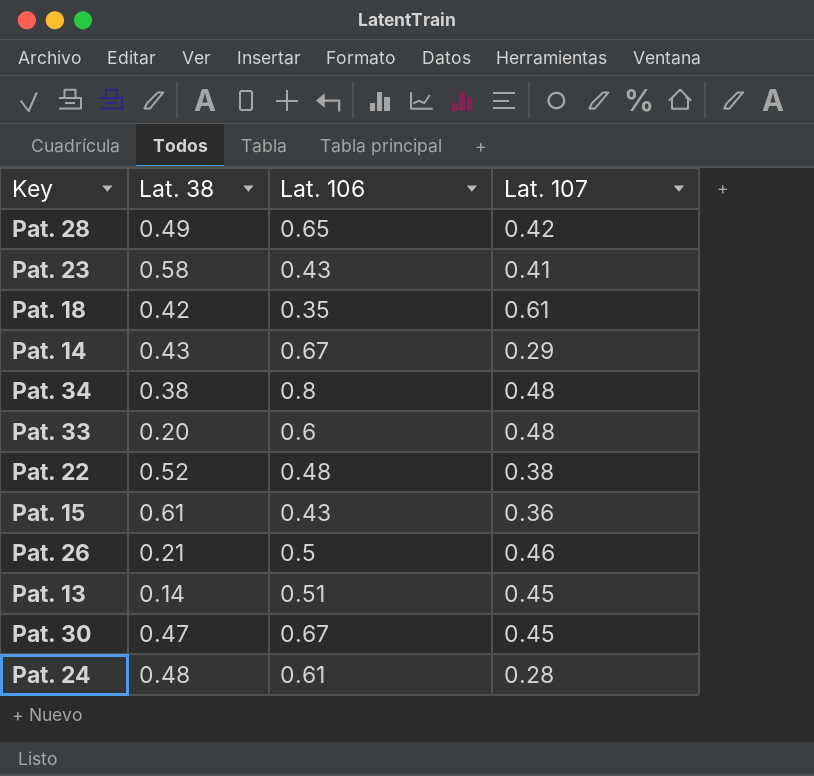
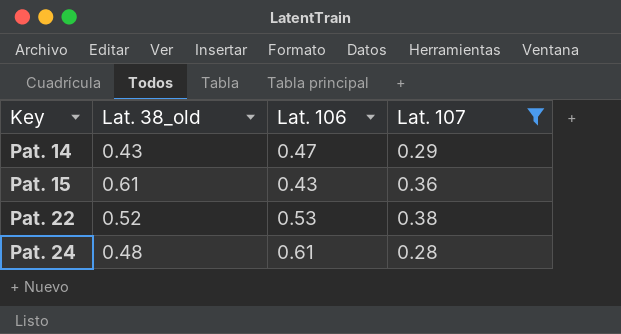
filter: none -> Lat. 107 <= 0.38
row order: none -> Key ascending
column name: Lat. 38 -> Lat. 38_old
Pat. 14 | Lat. 106: 0.67 -> 0.47
Pat. 22 | Lat. 106: 0.48 -> 0.53

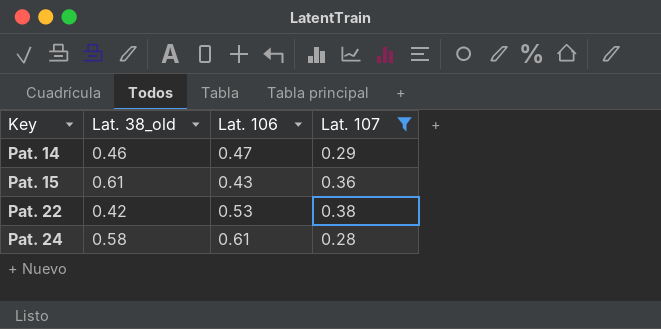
Pat. 14 | Lat. 38_old: 0.43 -> 0.46
Pat. 22 | Lat. 38_old: 0.52 -> 0.42
Pat. 24 | Lat. 38_old: 0.48 -> 0.58

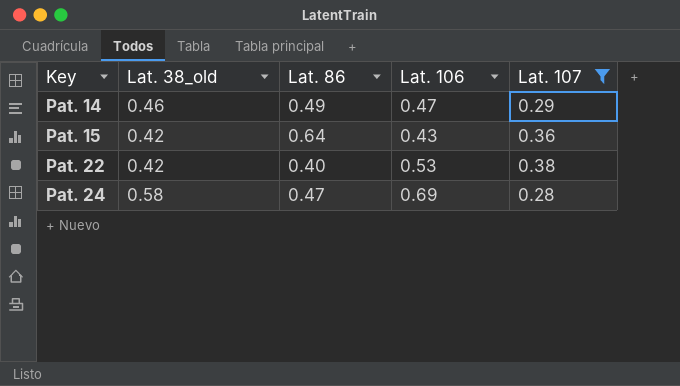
column Lat. 86 | position: none -> 3
Pat. 15 | Lat. 38_old: 0.61 -> 0.42
Pat. 24 | Lat. 106: 0.61 -> 0.69

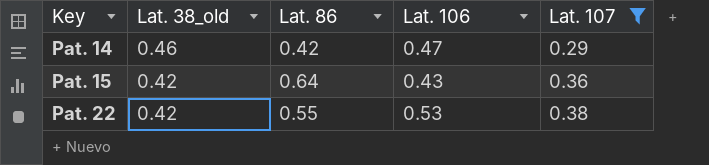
row Pat. 24: 0.58 | 0.47 | 0.69 | 0.28 -> none
Pat. 14 | Lat. 86: 0.49 -> 0.42
Pat. 22 | Lat. 86: 0.40 -> 0.55

